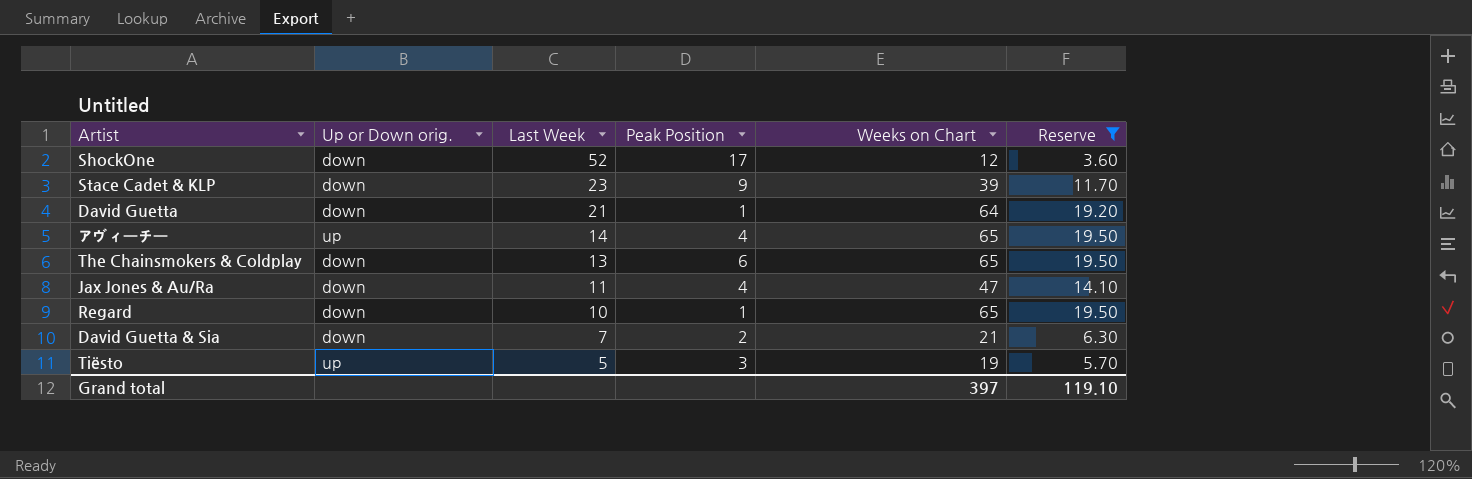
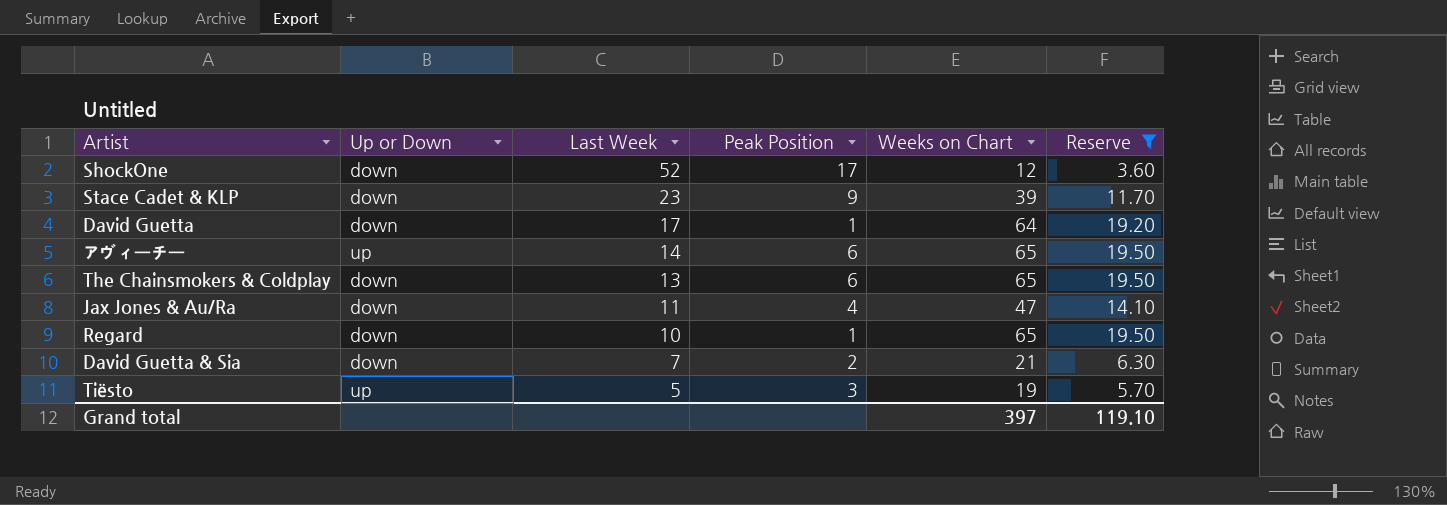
column name: Up or Down orig. -> Up or Down
David Guetta | Last Week: 21 -> 17
アヴィーチー | Peak Position: 4 -> 6

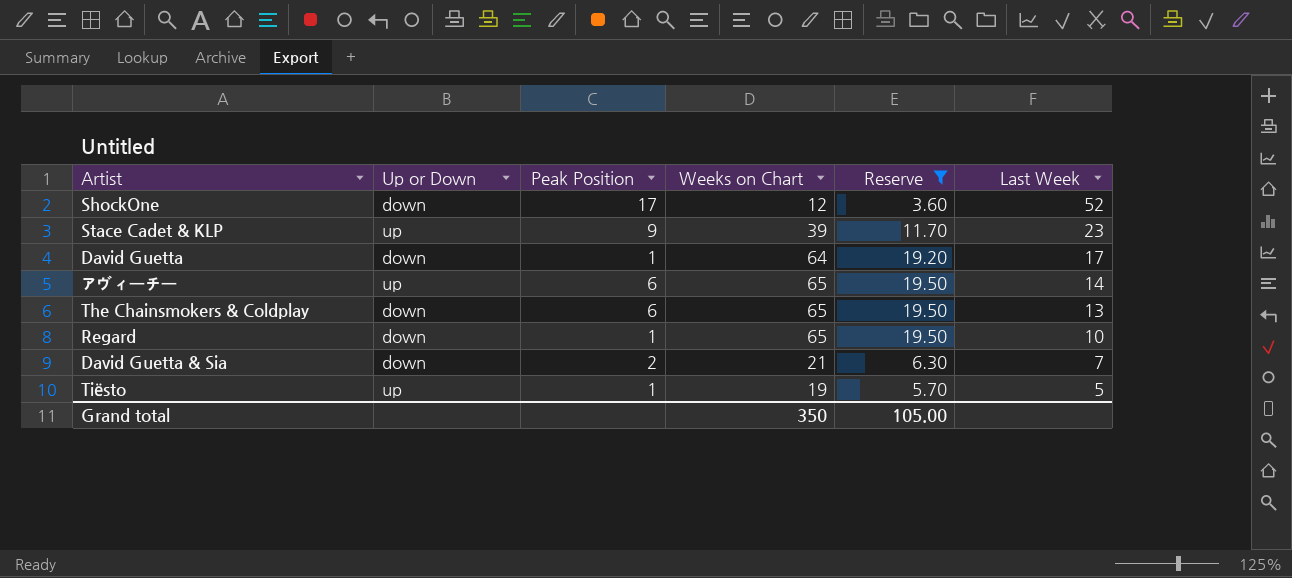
column Last Week | position: 3 -> 6
row Jax Jones & Au/Ra: down | 11 | 4 | 47 | 14.10 -> none
Stace Cadet & KLP | Up or Down: down -> up
Tiësto | Peak Position: 3 -> 1
Grand total | Weeks on Chart: 397 -> 350
Grand total | Reserve: 119.10 -> 105.00

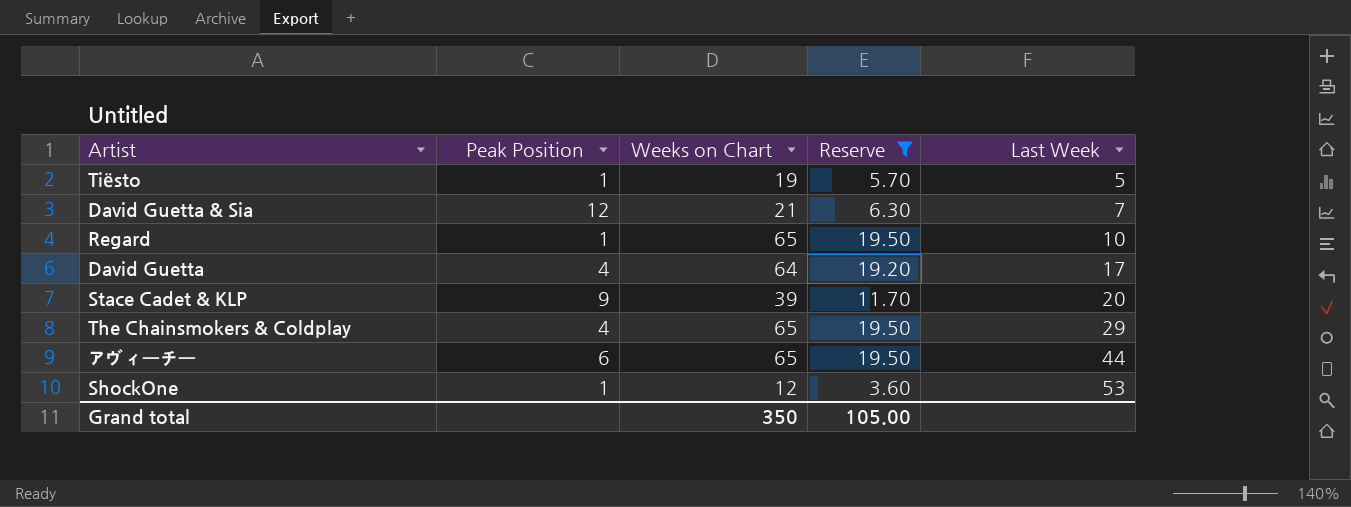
row order: Last Week descending -> Last Week ascending
column Up or Down | position: 2 -> none
David Guetta & Sia | Peak Position: 2 -> 12
David Guetta | Peak Position: 1 -> 4
Stace Cadet & KLP | Last Week: 23 -> 20
The Chainsmokers & Coldplay | Peak Position: 6 -> 4
The Chainsmokers & Coldplay | Last Week: 13 -> 29
アヴィーチー | Last Week: 14 -> 44
ShockOne | Peak Position: 17 -> 1
ShockOne | Last Week: 52 -> 53

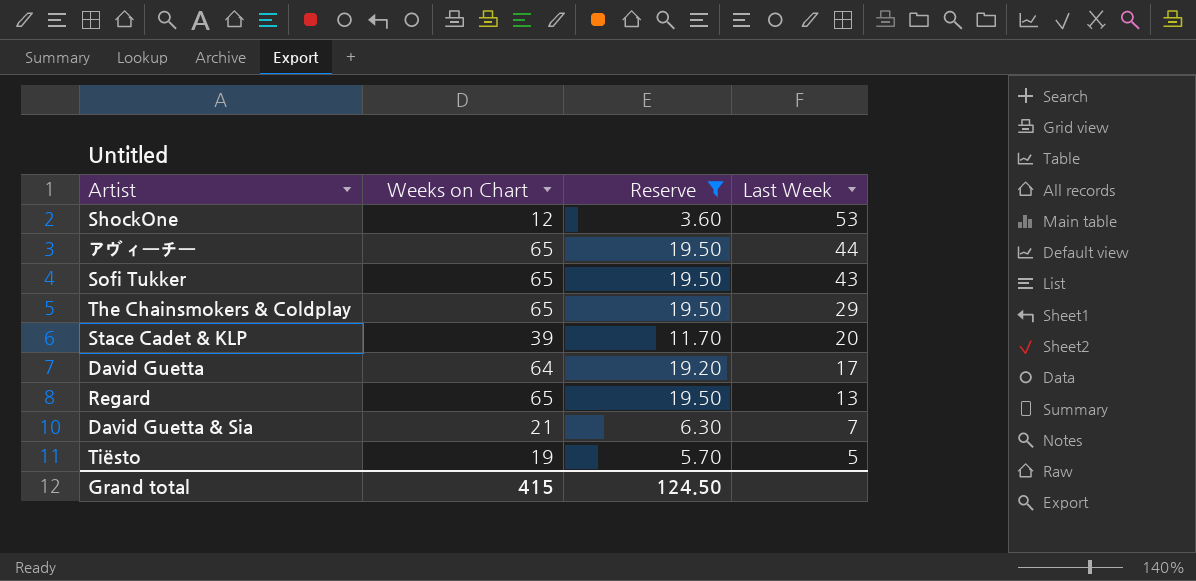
row order: Last Week ascending -> Last Week descending
column Peak Position | position: 2 -> none
row Sofi Tukker: none -> 65 | 19.50 | 43
Regard | Last Week: 10 -> 13
Grand total | Weeks on Chart: 350 -> 415
Grand total | Reserve: 105.00 -> 124.50

